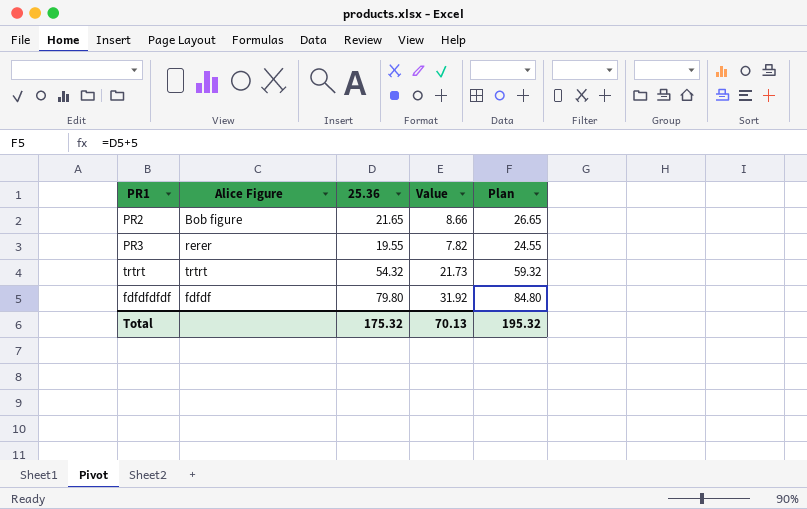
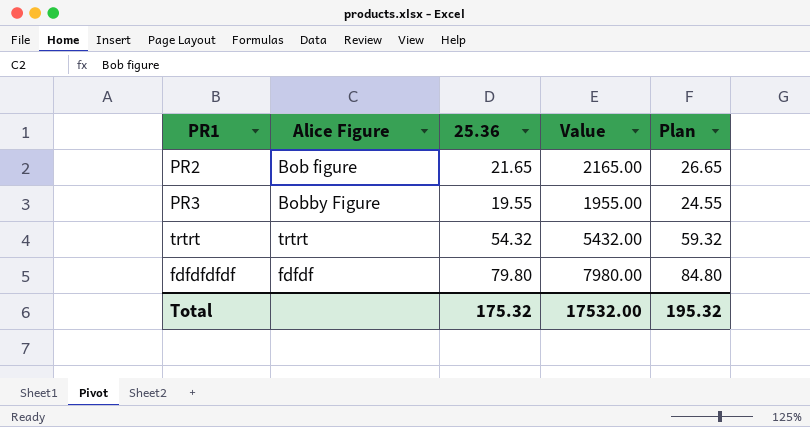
column Value | formula: [25.36] * 0.4 -> [25.36] * 100
PR3 | Alice Figure: rerer -> Bobby Figure
Total | Value: 70.13 -> 17532.00

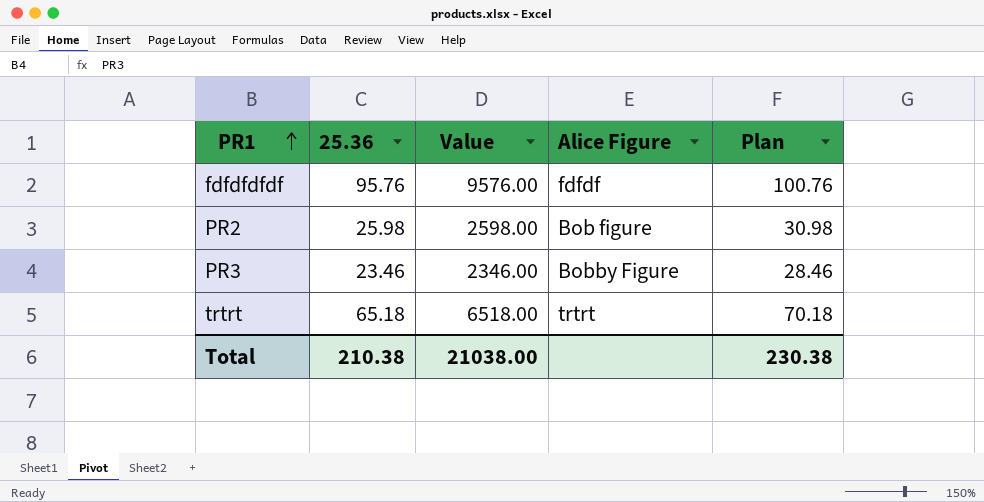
row order: none -> PR1 ascending
column Alice Figure | position: 2 -> 4
fdfdfdfdf | 25.36: 79.80 -> 95.76
fdfdfdfdf | Value: 7980.00 -> 9576.00
fdfdfdfdf | Plan: 84.80 -> 100.76
PR2 | 25.36: 21.65 -> 25.98
PR2 | Value: 2165.00 -> 2598.00
PR2 | Plan: 26.65 -> 30.98
PR3 | 25.36: 19.55 -> 23.46
PR3 | Value: 1955.00 -> 2346.00
PR3 | Plan: 24.55 -> 28.46
trtrt | 25.36: 54.32 -> 65.18
trtrt | Value: 5432.00 -> 6518.00
trtrt | Plan: 59.32 -> 70.18
Total | 25.36: 175.32 -> 210.38
Total | Value: 17532.00 -> 21038.00
Total | Plan: 195.32 -> 230.38

